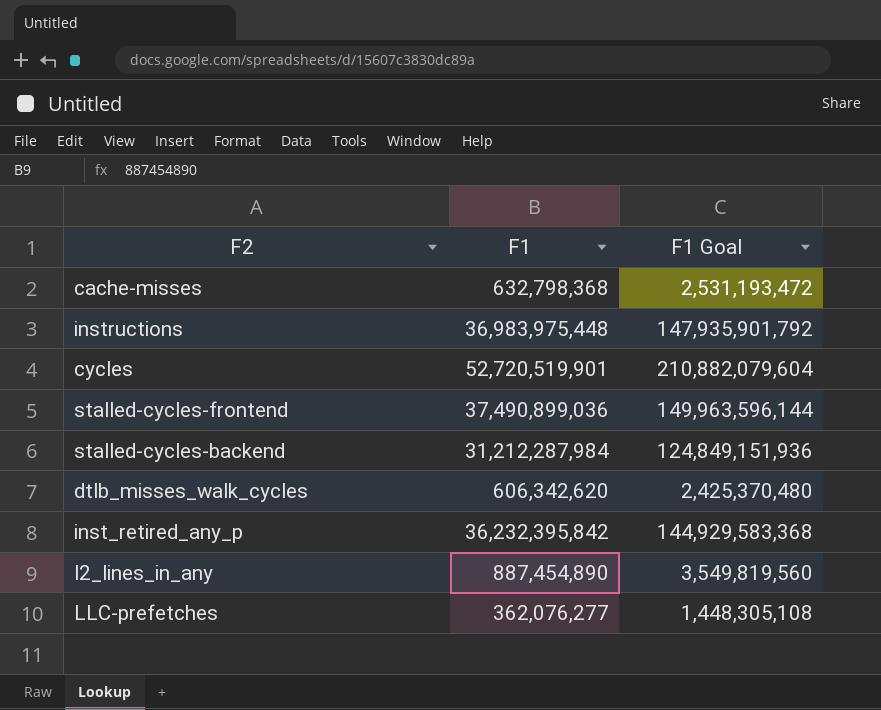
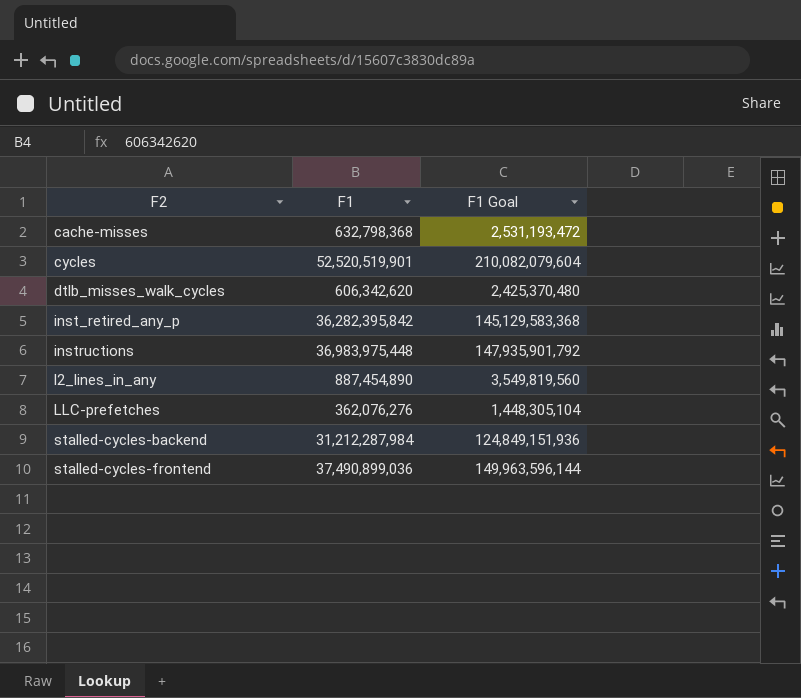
row order: none -> F2 ascending
cycles | F1: 52,720,519,901 -> 52,520,519,901
cycles | F1 Goal: 210,882,079,604 -> 210,082,079,604
inst_retired_any_p | F1: 36,232,395,842 -> 36,282,395,842
inst_retired_any_p | F1 Goal: 144,929,583,368 -> 145,129,583,368
LLC-prefetches | F1: 362,076,277 -> 362,076,276
LLC-prefetches | F1 Goal: 1,448,305,108 -> 1,448,305,104

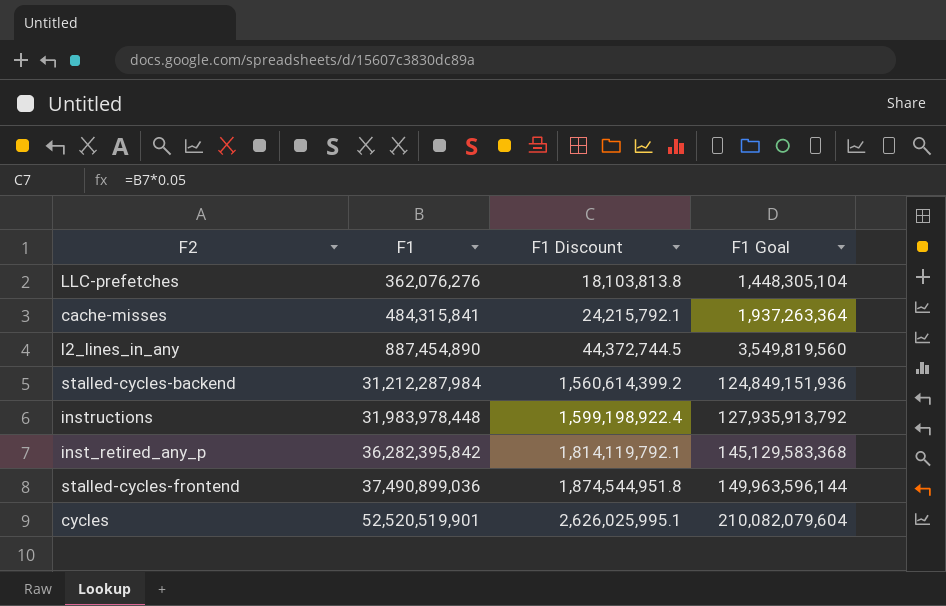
row order: F2 ascending -> F1 ascending
column F1 Discount | formula: none -> [F1] * 0.05
row dtlb_misses_walk_cycles: 606,342,620 | 2,425,370,480 -> none
cache-misses | F1: 632,798,368 -> 484,315,841
cache-misses | F1 Goal: 2,531,193,472 -> 1,937,263,364
instructions | F1: 36,983,975,448 -> 31,983,978,448
instructions | F1 Goal: 147,935,901,792 -> 127,935,913,792

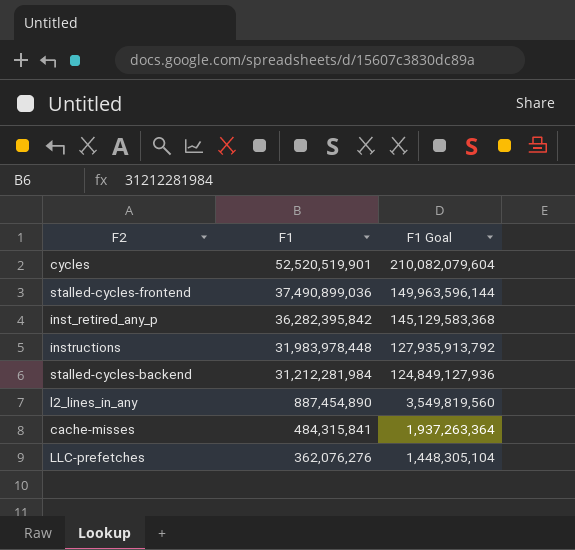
row order: F1 ascending -> F1 descending
column F1 Discount | formula: [F1] * 0.05 -> none
stalled-cycles-backend | F1: 31,212,287,984 -> 31,212,281,984
stalled-cycles-backend | F1 Goal: 124,849,151,936 -> 124,849,127,936

